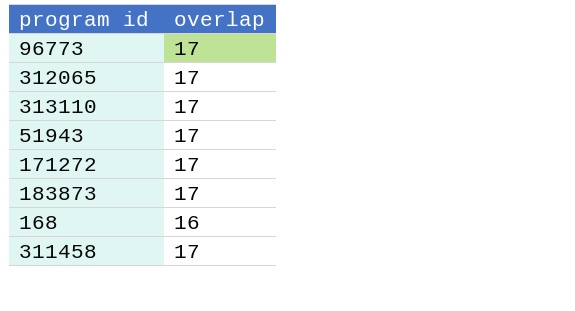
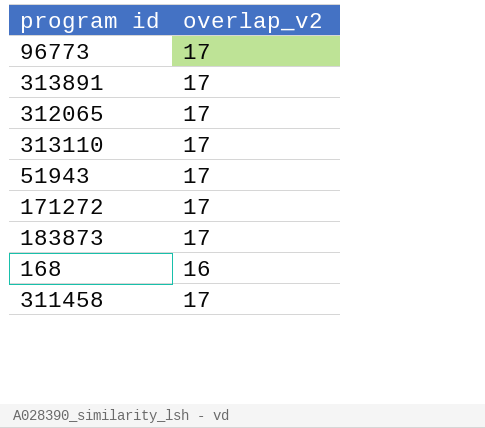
column name: overlap -> overlap_v2
row 313891: none -> 17

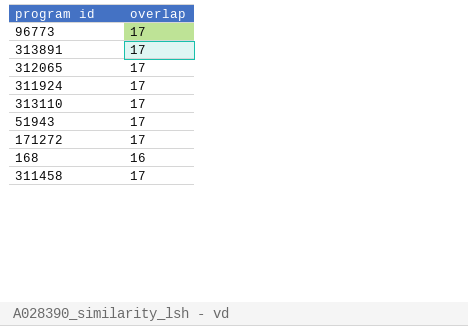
column name: overlap_v2 -> overlap
row 183873: 17 -> none
row 311924: none -> 17

